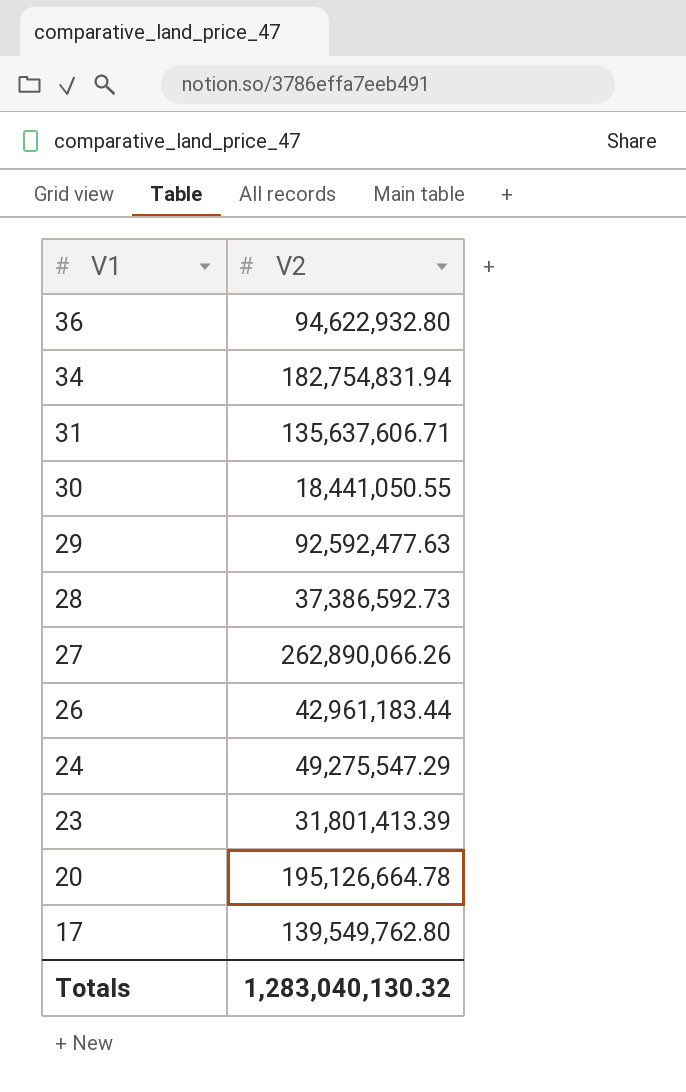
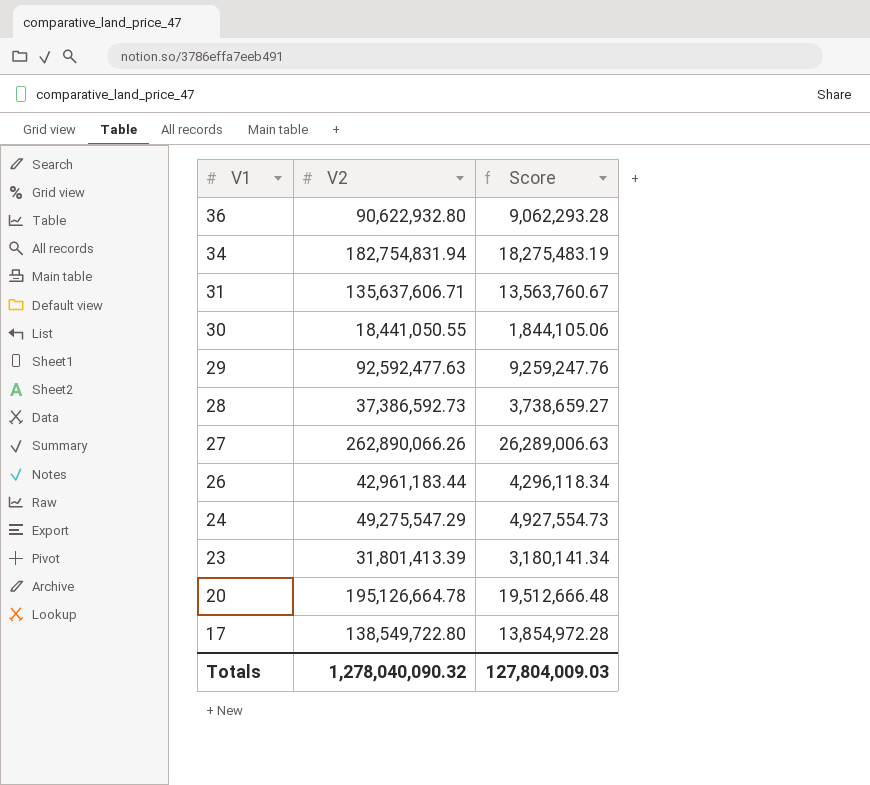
column Score | formula: none -> [V2] * 0.1
36 | V2: 94,622,932.80 -> 90,622,932.80
17 | V2: 139,549,762.80 -> 138,549,722.80
Totals | V2: 1,283,040,130.32 -> 1,278,040,090.32

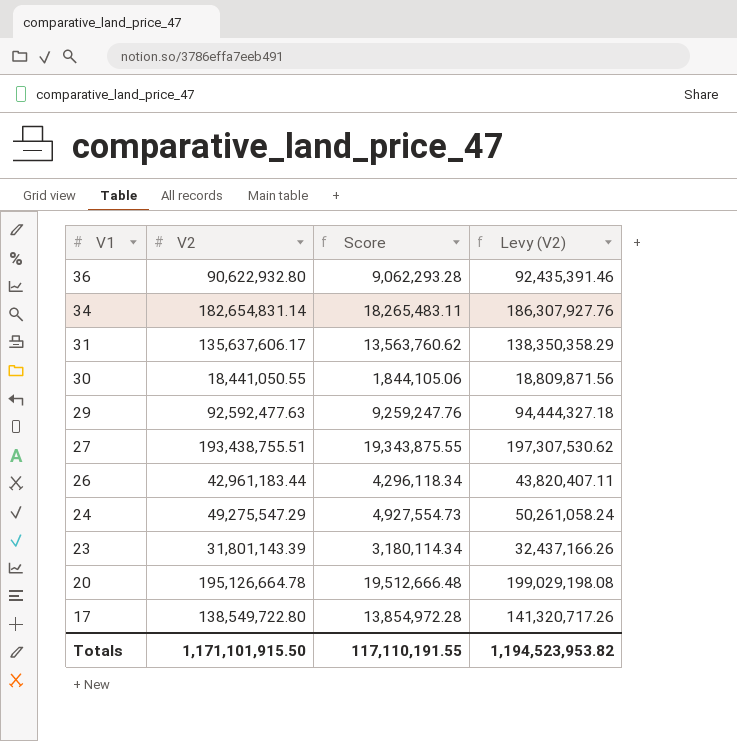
column Levy (V2) | formula: none -> [V2] * 1.02
row 28: 37,386,592.73 | 3,738,659.27 -> none
34 | V2: 182,754,831.94 -> 182,654,831.14
34 | Score: 18,275,483.19 -> 18,265,483.11
31 | V2: 135,637,606.71 -> 135,637,606.17
31 | Score: 13,563,760.67 -> 13,563,760.62
27 | V2: 262,890,066.26 -> 193,438,755.51
27 | Score: 26,289,006.63 -> 19,343,875.55
23 | V2: 31,801,413.39 -> 31,801,143.39
23 | Score: 3,180,141.34 -> 3,180,114.34
Totals | V2: 1,278,040,090.32 -> 1,171,101,915.50
Totals | Score: 127,804,009.03 -> 117,110,191.55

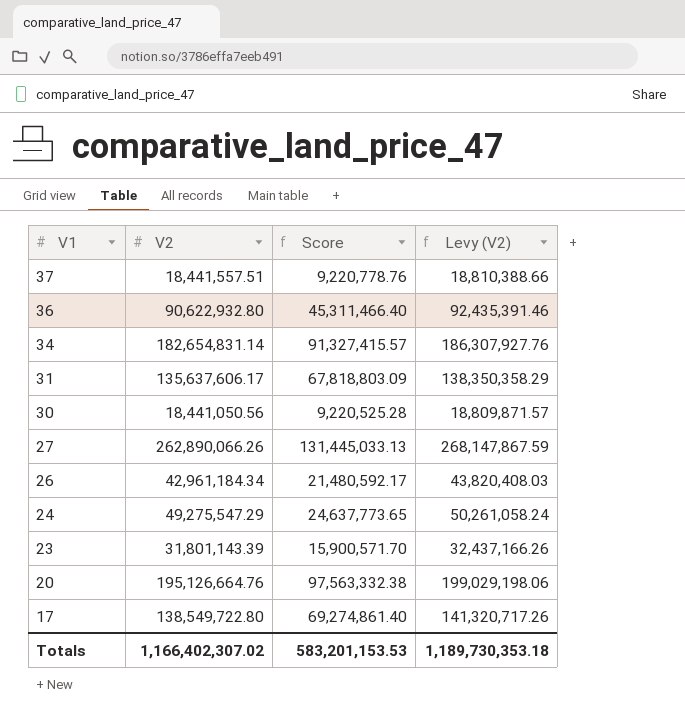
column Score | formula: [V2] * 0.1 -> [V2] * 0.5
row 29: 92,592,477.63 | 9,259,247.76 | 94,444,327.18 -> none
row 37: none -> 18,441,557.51 | 9,220,778.76 | 18,810,388.66
30 | V2: 18,441,050.55 -> 18,441,050.56
30 | Levy (V2): 18,809,871.56 -> 18,809,871.57
27 | V2: 193,438,755.51 -> 262,890,066.26
27 | Levy (V2): 197,307,530.62 -> 268,147,867.59
26 | V2: 42,961,183.44 -> 42,961,184.34
26 | Levy (V2): 43,820,407.11 -> 43,820,408.03
20 | V2: 195,126,664.78 -> 195,126,664.76
20 | Levy (V2): 199,029,198.08 -> 199,029,198.06
Totals | V2: 1,171,101,915.50 -> 1,166,402,307.02
Totals | Score: 117,110,191.55 -> 583,201,153.53
Totals | Levy (V2): 1,194,523,953.82 -> 1,189,730,353.18

